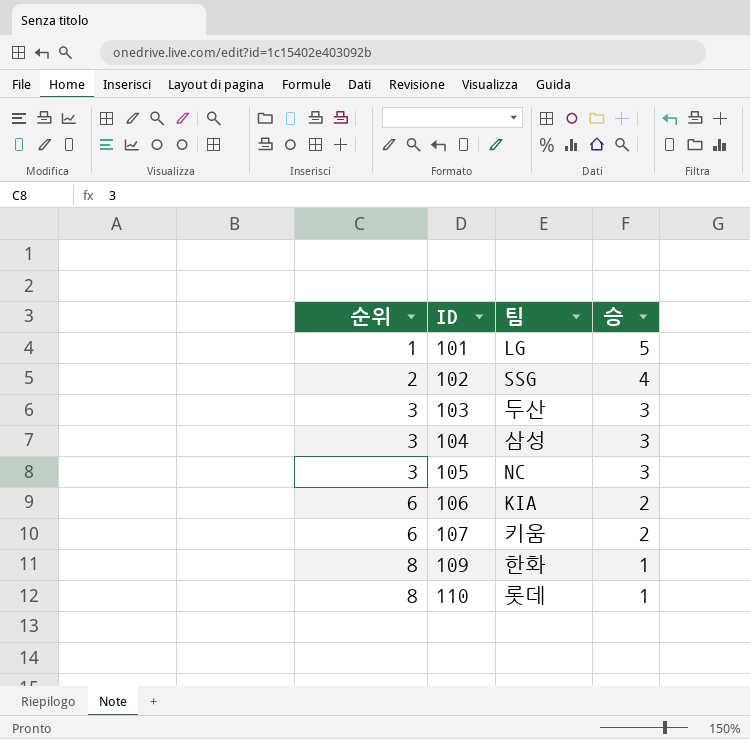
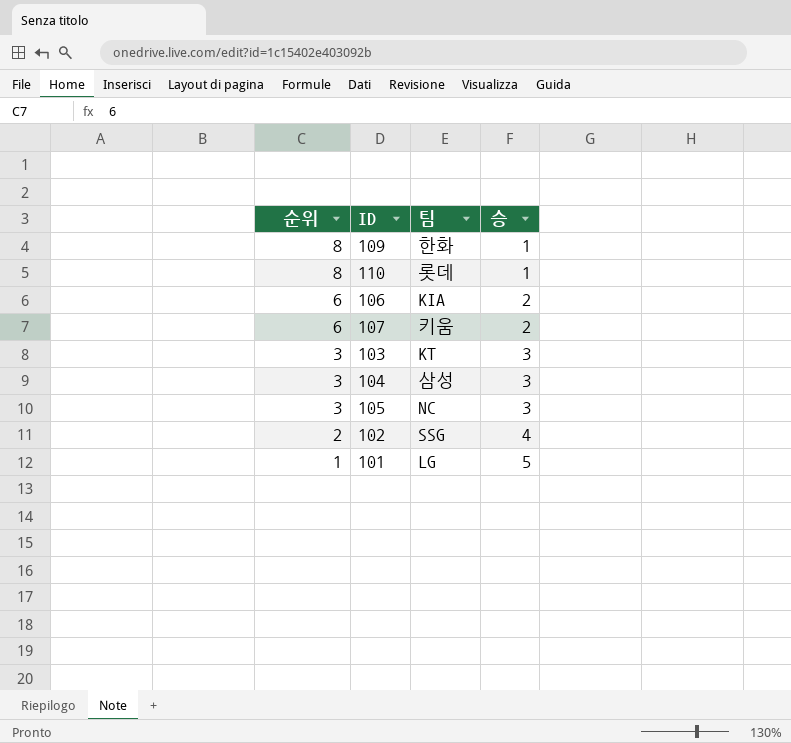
row order: 순위 ascending -> 순위 descending
103 | 팀: 두산 -> KT

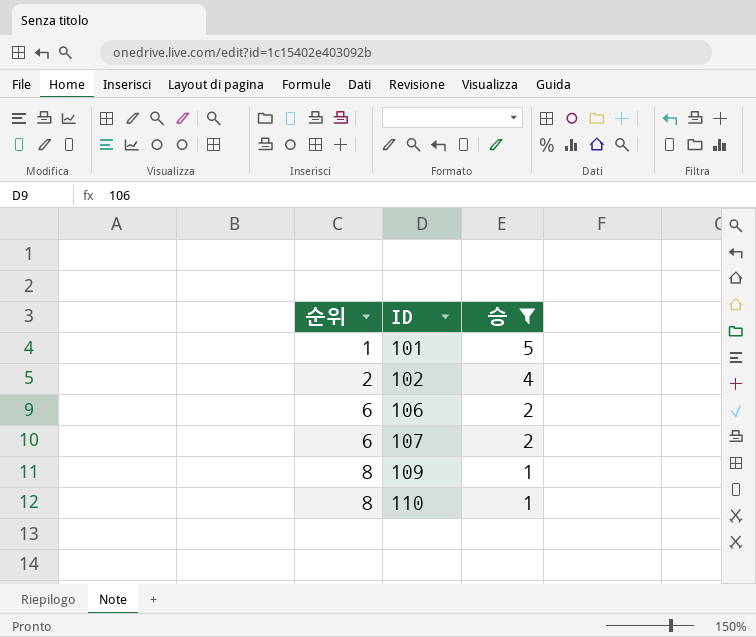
filter: none -> 승 != 3
row order: 순위 descending -> 순위 ascending
column 팀 | position: 3 -> none

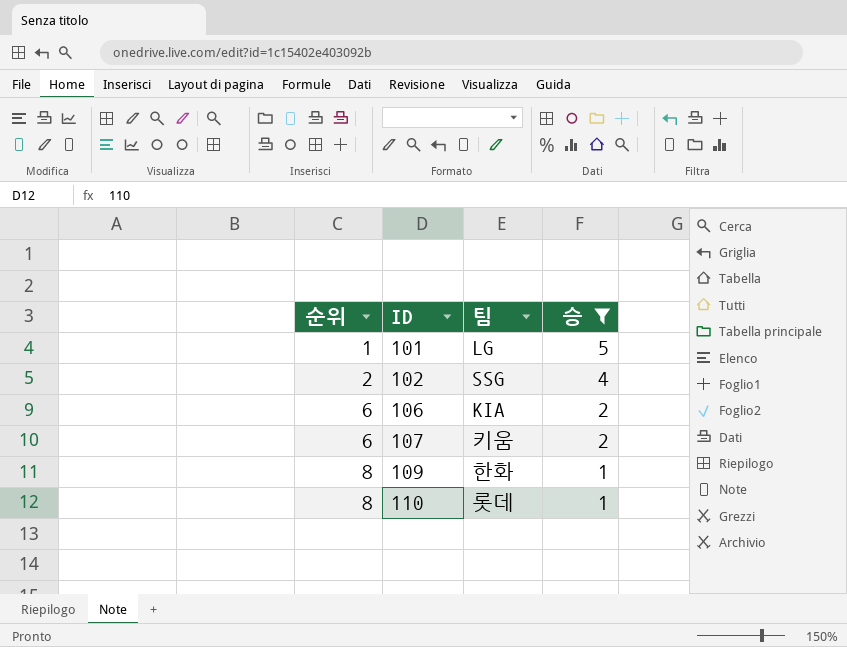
column 팀 | position: none -> 3

